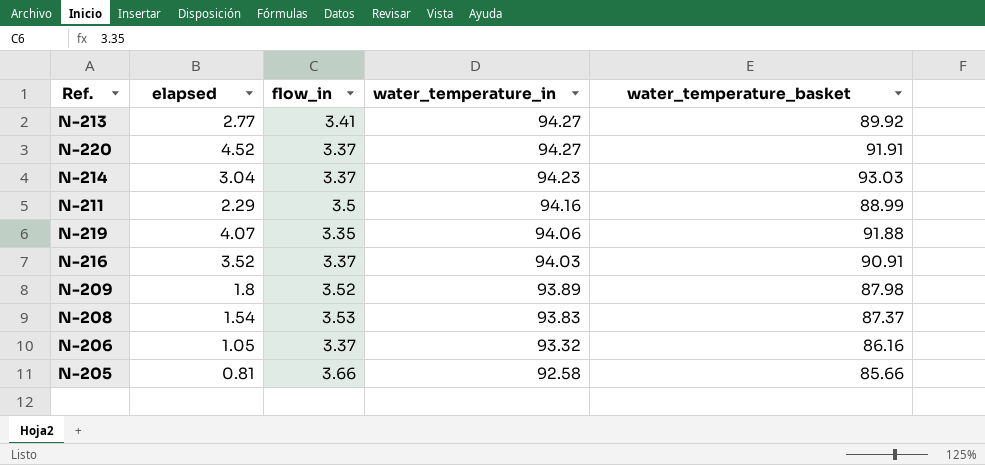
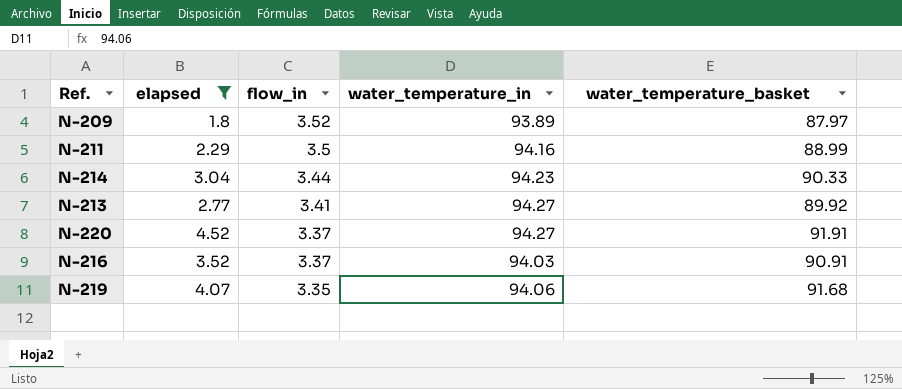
filter: none -> elapsed >= 1.8
row order: water_temperature_in descending -> flow_in descending
N-209 | water_temperature_basket: 87.98 -> 87.97
N-214 | flow_in: 3.37 -> 3.44
N-214 | water_temperature_basket: 93.03 -> 90.33
N-219 | water_temperature_basket: 91.88 -> 91.68

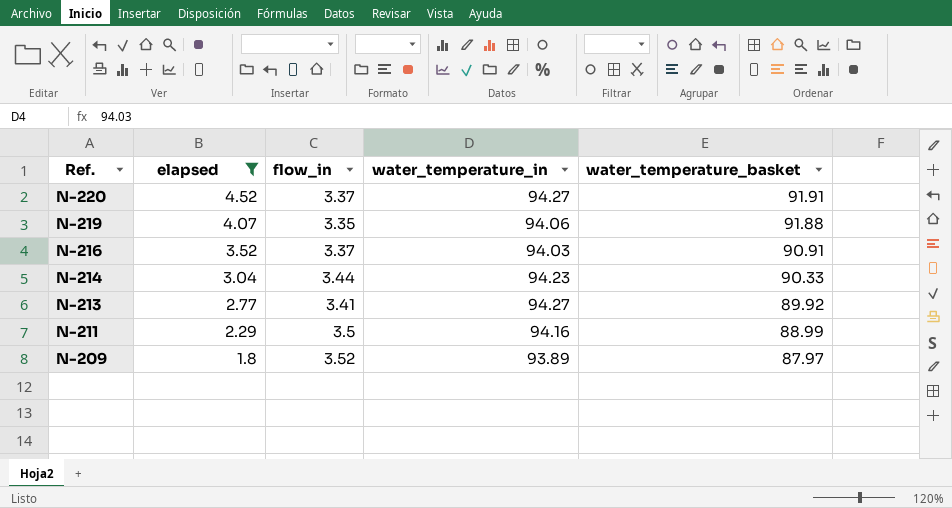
row order: flow_in descending -> Ref. descending
N-219 | water_temperature_basket: 91.68 -> 91.88

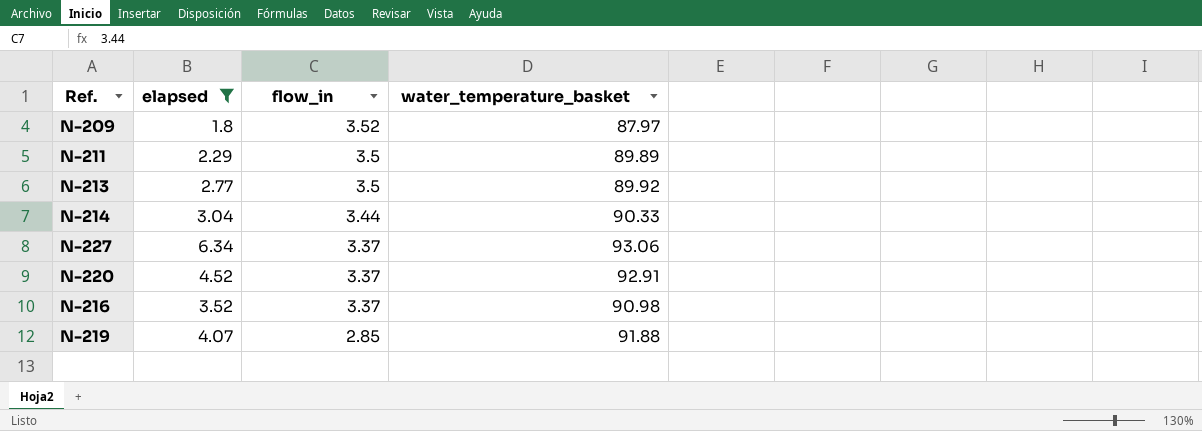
row order: Ref. descending -> flow_in descending
column water_temperature_in | position: 4 -> none
N-211 | water_temperature_basket: 88.99 -> 89.89
N-213 | flow_in: 3.41 -> 3.5
row N-227: none -> 6.34 | 3.37 | 93.06
N-220 | water_temperature_basket: 91.91 -> 92.91
N-216 | water_temperature_basket: 90.91 -> 90.98
N-219 | flow_in: 3.35 -> 2.85

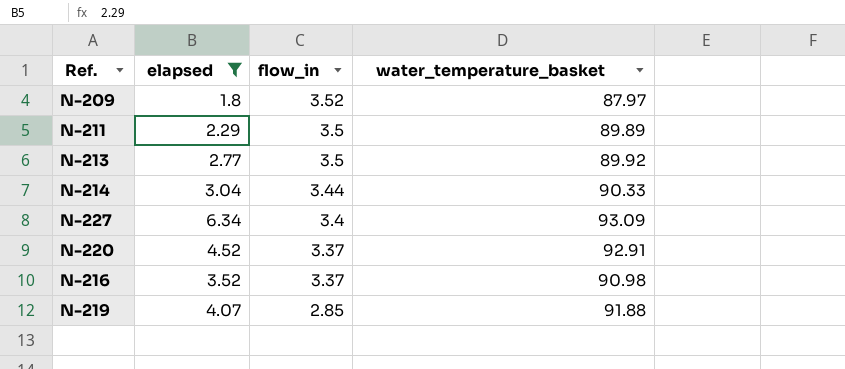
N-227 | flow_in: 3.37 -> 3.4
N-227 | water_temperature_basket: 93.06 -> 93.09

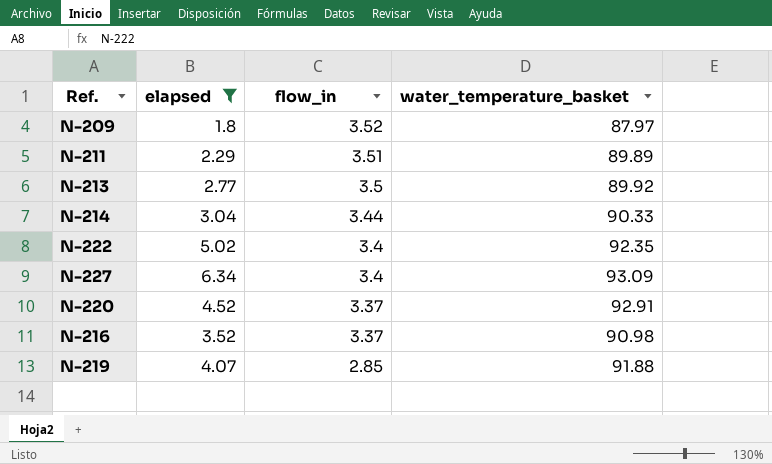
N-211 | flow_in: 3.5 -> 3.51
row N-222: none -> 5.02 | 3.4 | 92.35

